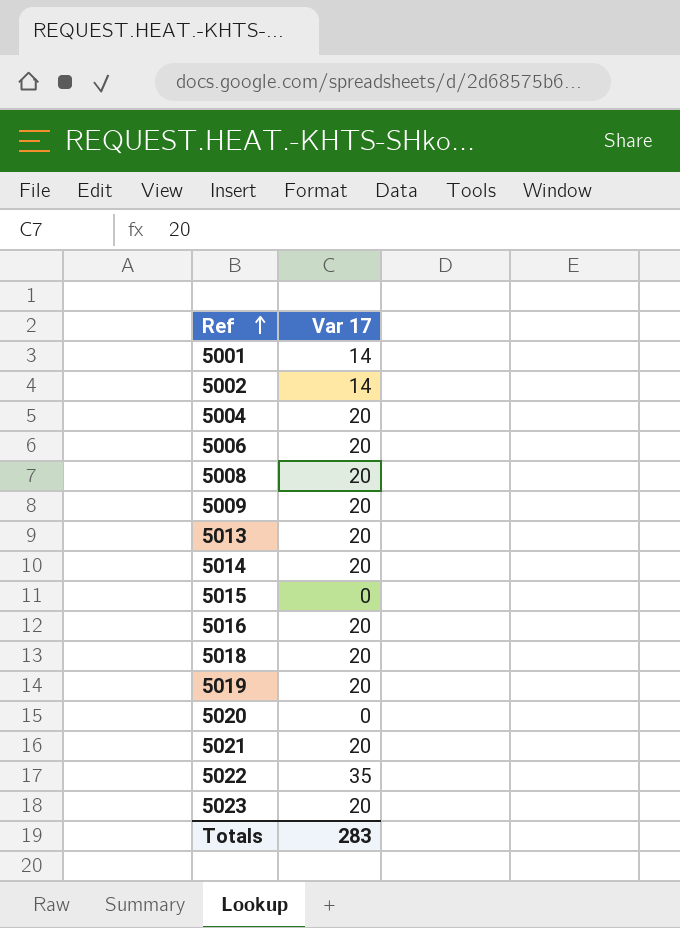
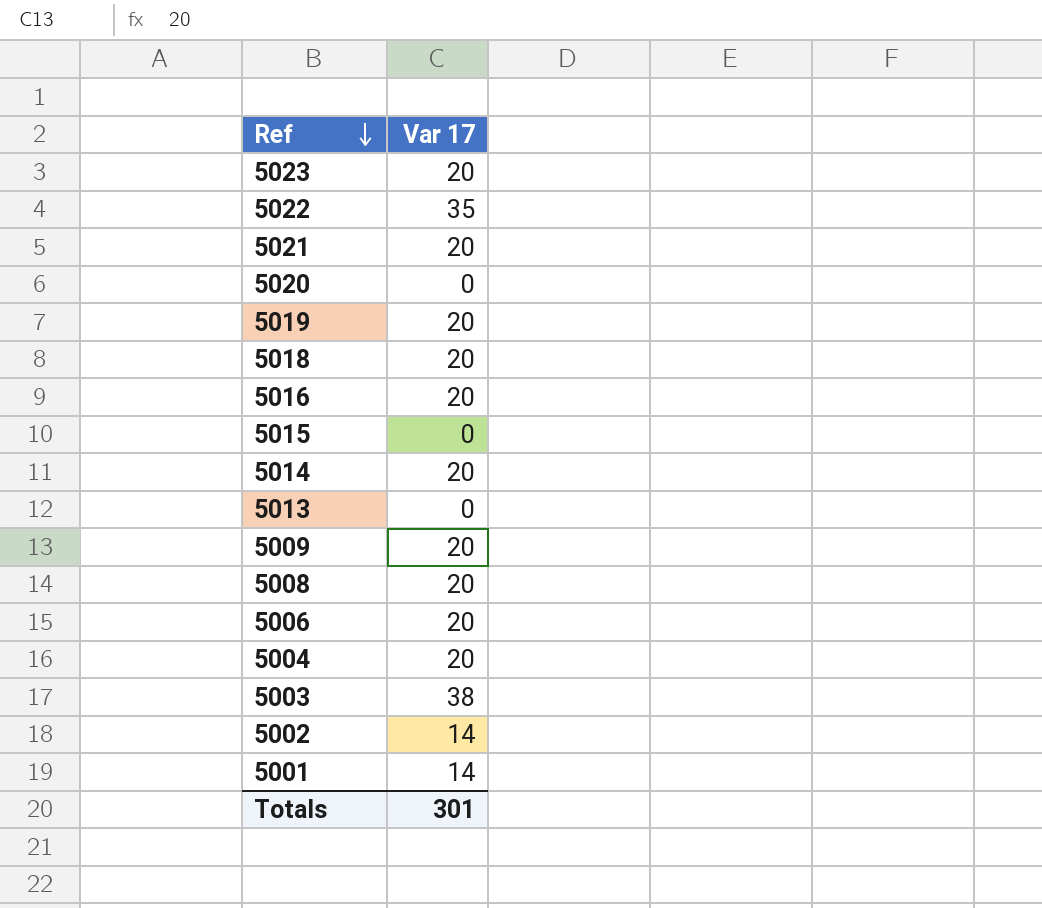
row order: Ref ascending -> Ref descending
5013 | Var 17: 20 -> 0
row 5003: none -> 38
Totals | Var 17: 283 -> 301

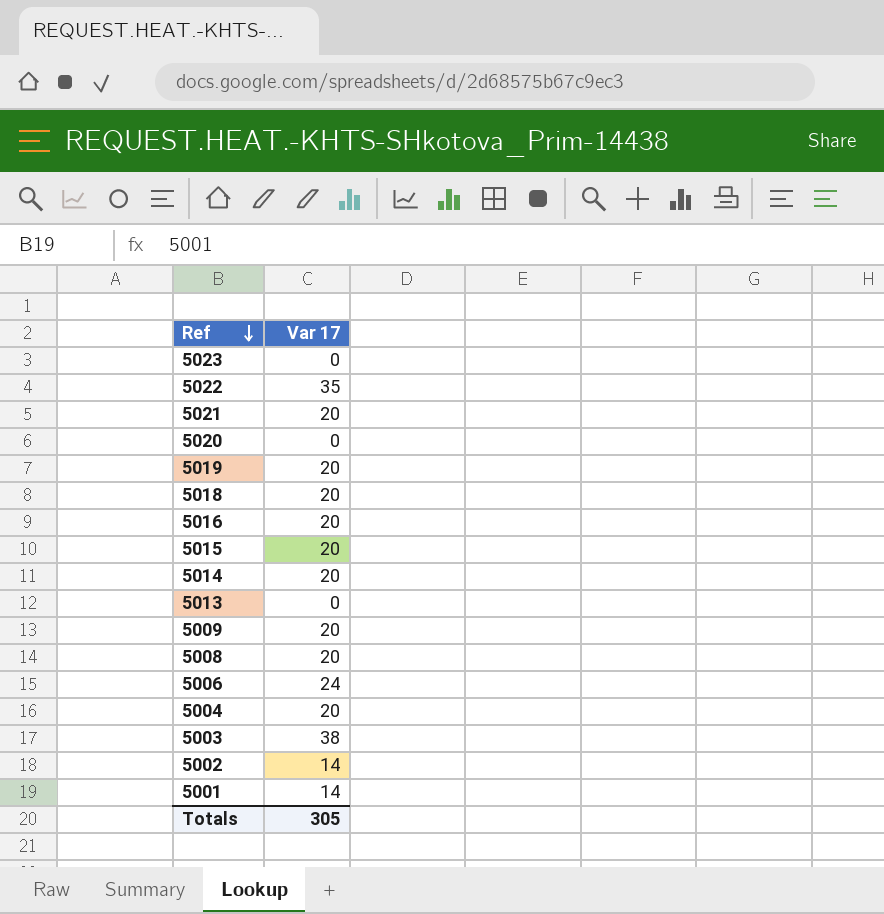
5023 | Var 17: 20 -> 0
5015 | Var 17: 0 -> 20
5006 | Var 17: 20 -> 24
Totals | Var 17: 301 -> 305

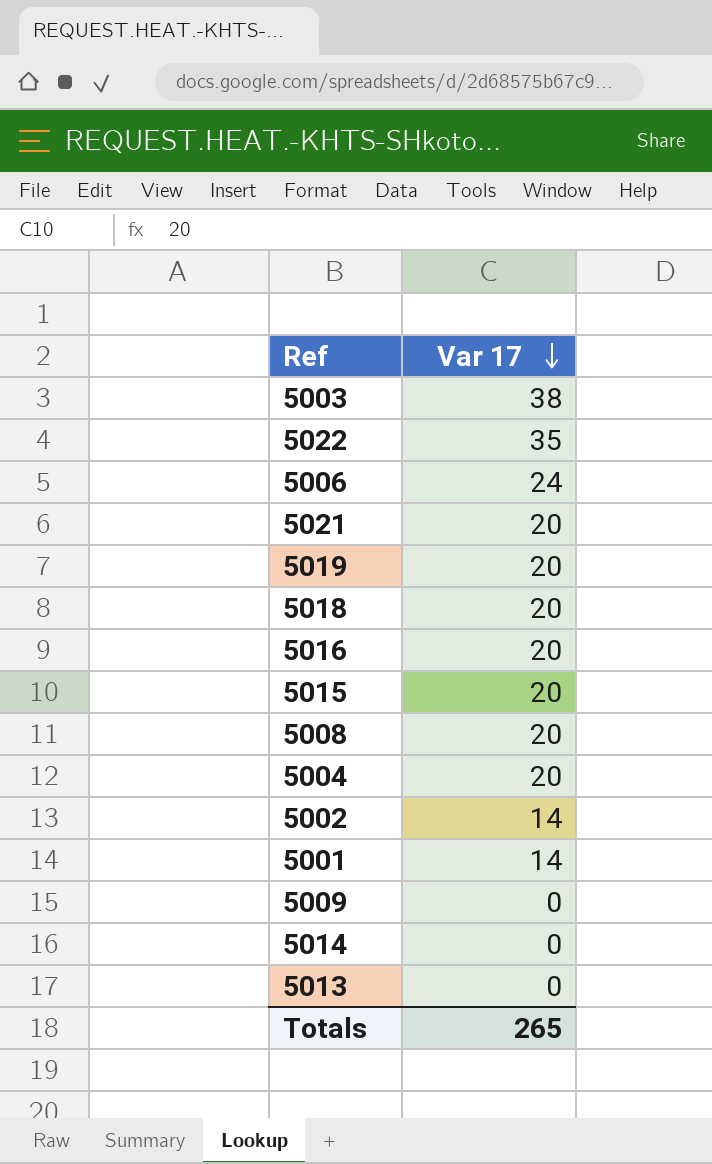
row order: Ref descending -> Var 17 descending
row 5023: 0 -> none
row 5020: 0 -> none
5009 | Var 17: 20 -> 0
5014 | Var 17: 20 -> 0
Totals | Var 17: 305 -> 265

